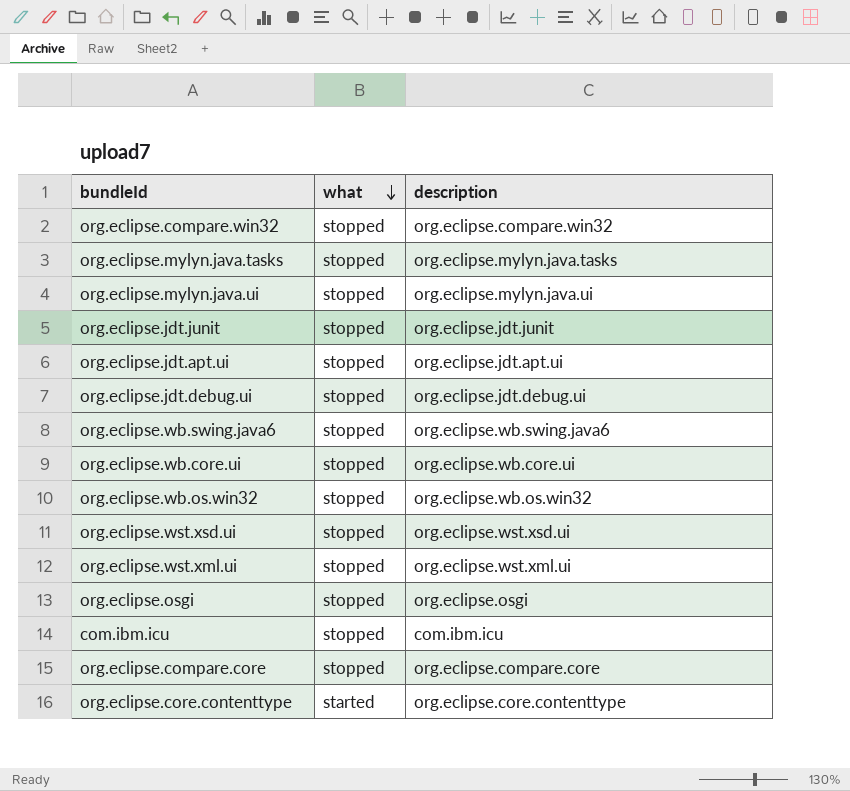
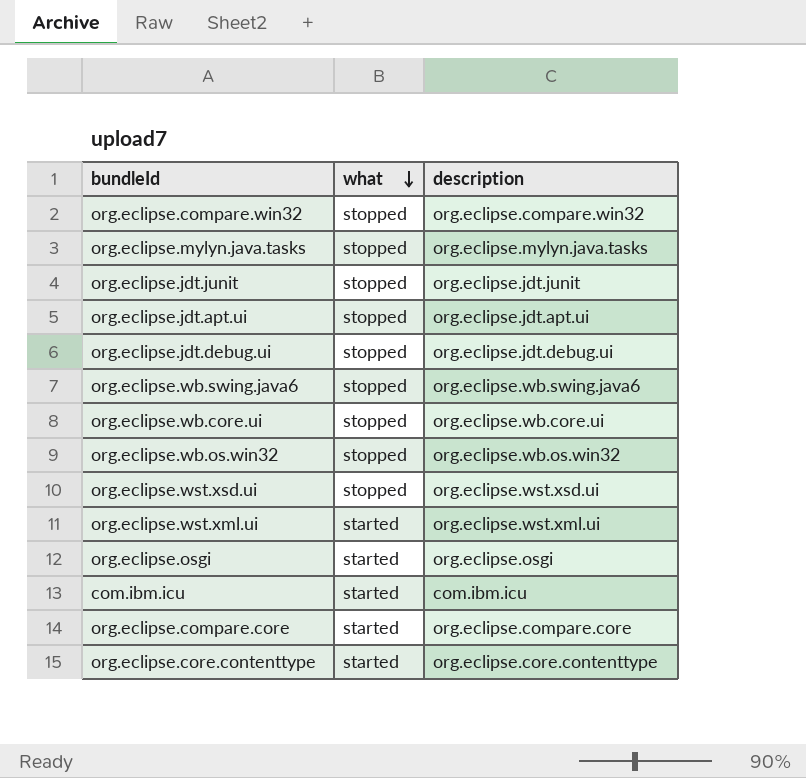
row org.eclipse.mylyn.java.ui: stopped | org.eclipse.mylyn.java.ui -> none
org.eclipse.wst.xml.ui | what: stopped -> started
org.eclipse.osgi | what: stopped -> started
com.ibm.icu | what: stopped -> started
org.eclipse.compare.core | what: stopped -> started

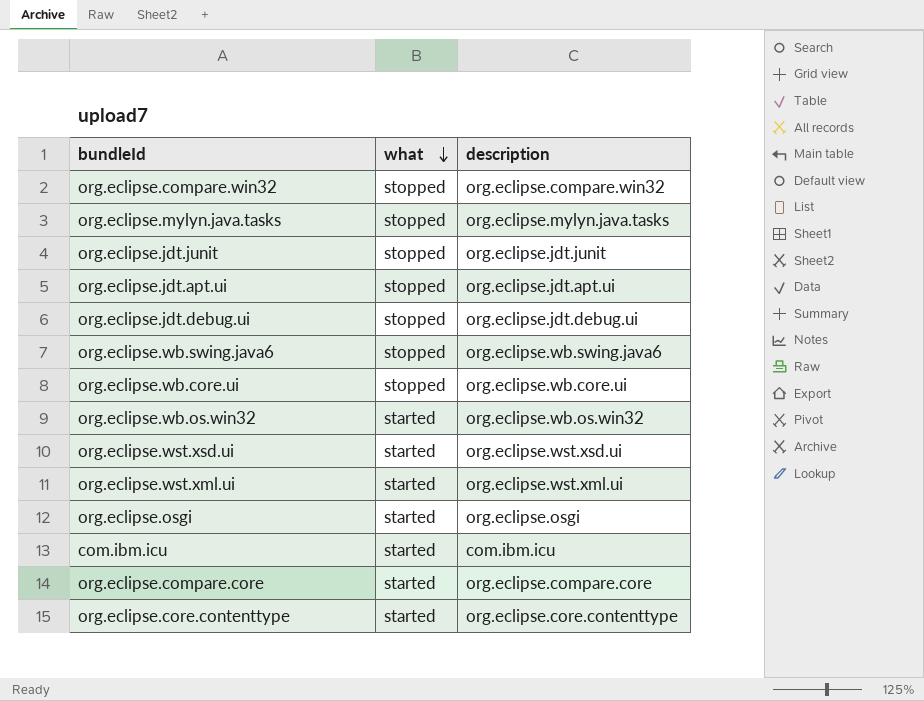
org.eclipse.wb.os.win32 | what: stopped -> started
org.eclipse.wst.xsd.ui | what: stopped -> started

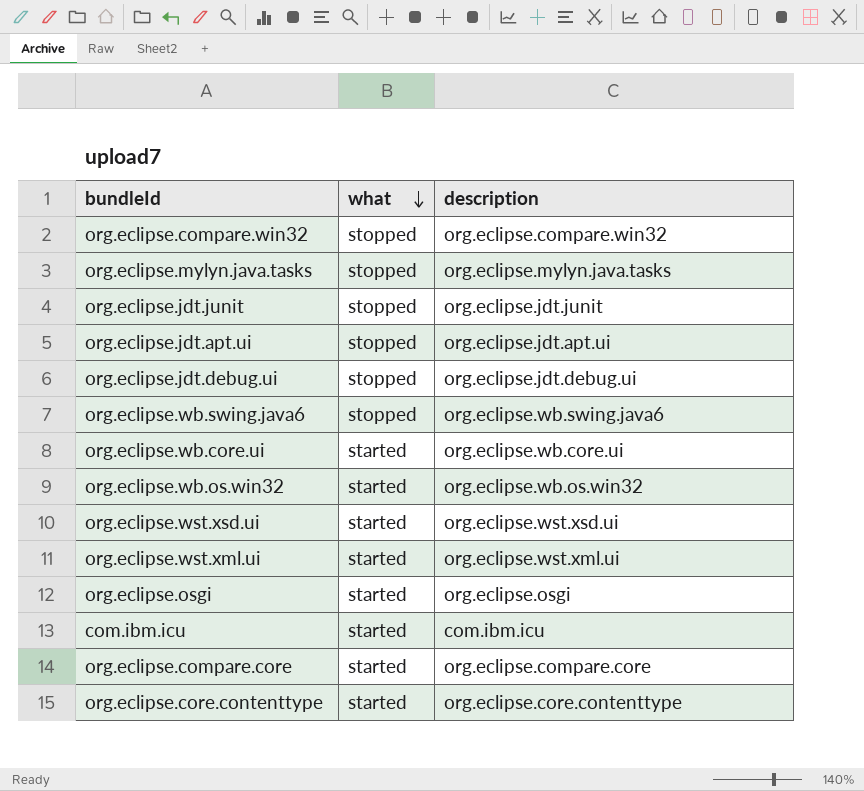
org.eclipse.wb.core.ui | what: stopped -> started

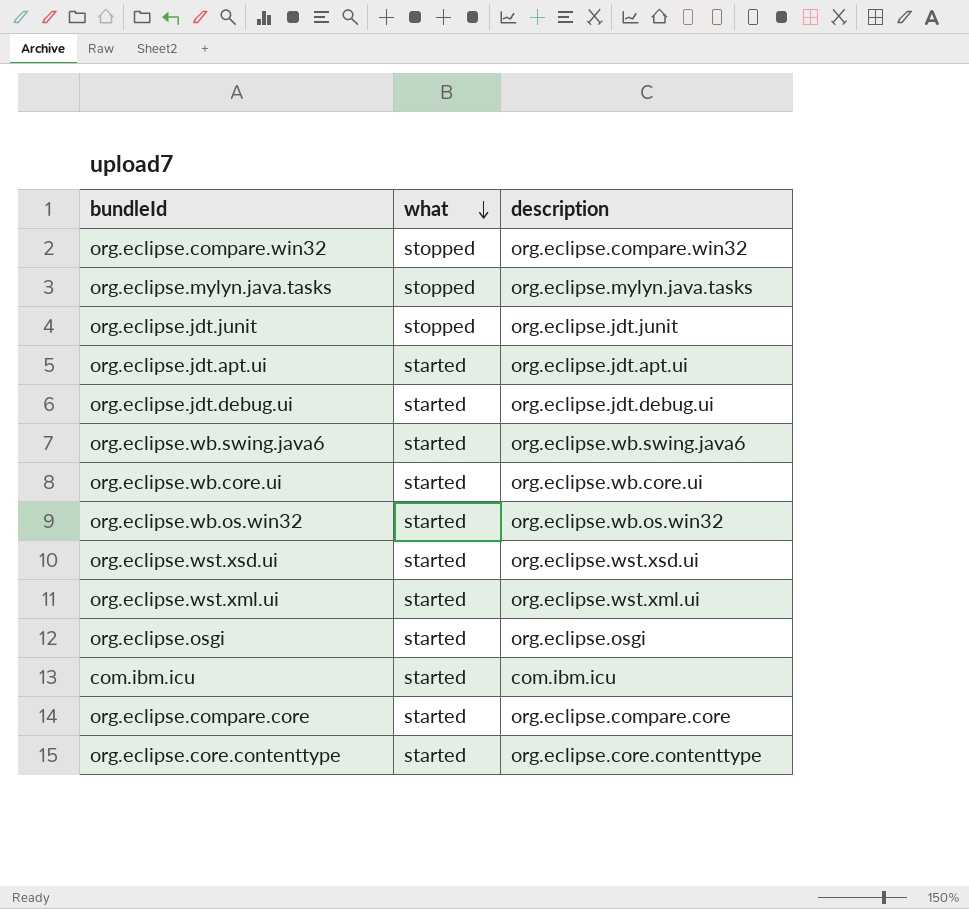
org.eclipse.jdt.apt.ui | what: stopped -> started
org.eclipse.jdt.debug.ui | what: stopped -> started
org.eclipse.wb.swing.java6 | what: stopped -> started

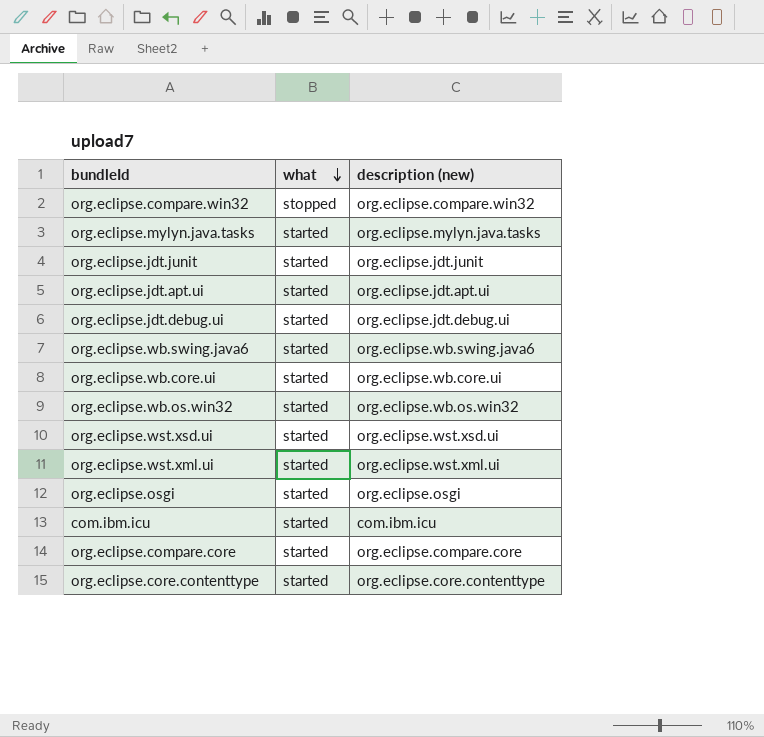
column name: description -> description (new)
org.eclipse.mylyn.java.tasks | what: stopped -> started
org.eclipse.jdt.junit | what: stopped -> started

